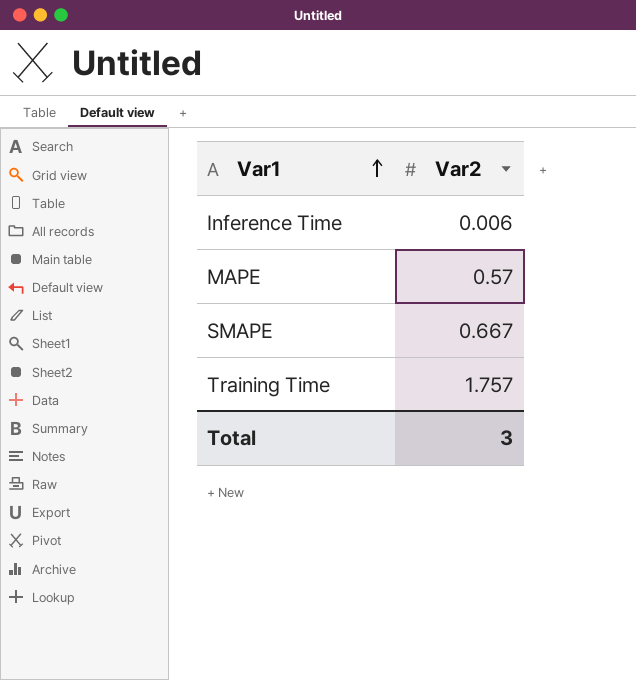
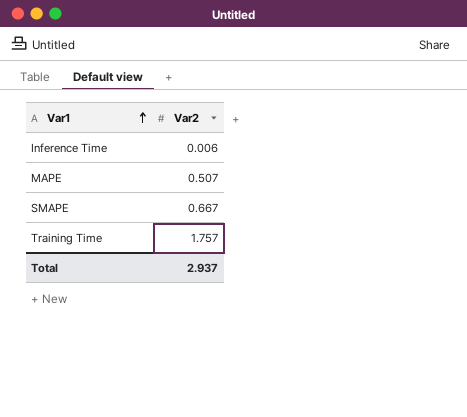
MAPE | Var2: 0.57 -> 0.507
Total | Var2: 3 -> 2.937

